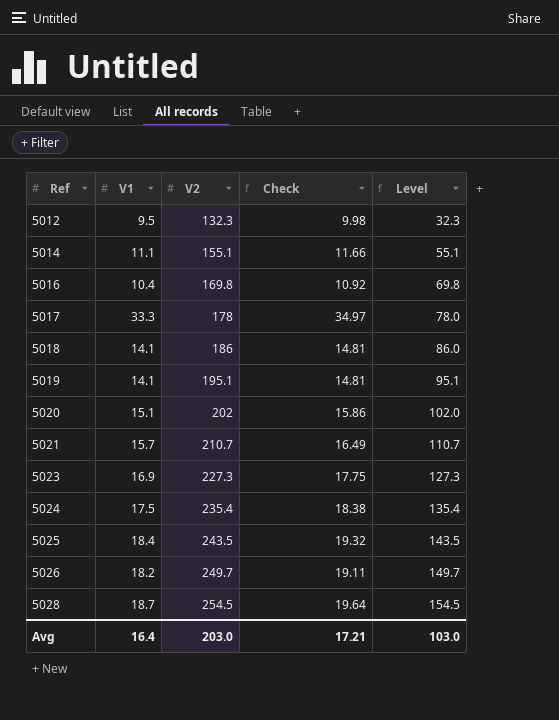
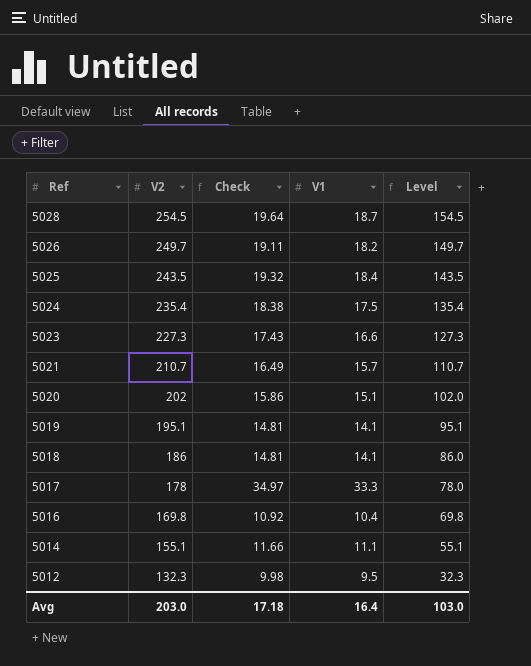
row order: Ref ascending -> Ref descending
column V1 | position: 2 -> 4
5023 | Check: 17.75 -> 17.43
5023 | V1: 16.9 -> 16.6
Avg | Check: 17.21 -> 17.18

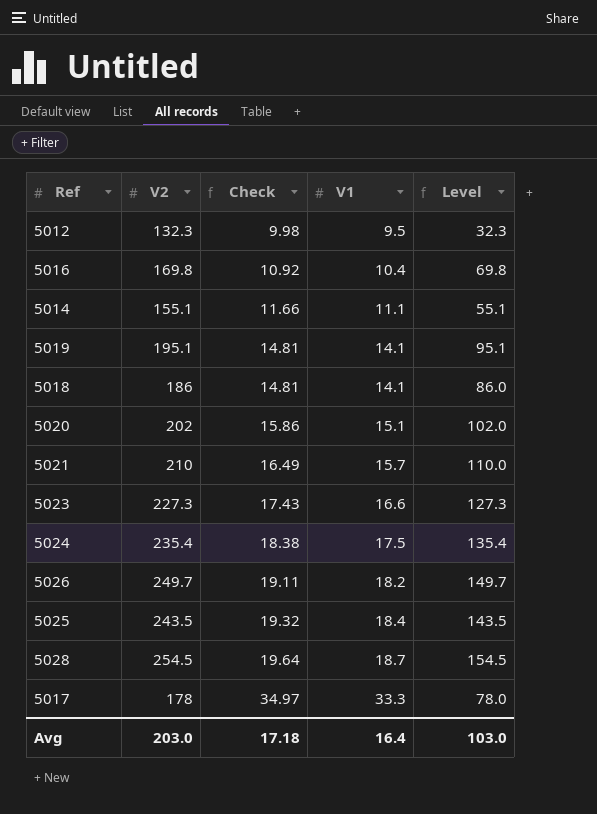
row order: Ref descending -> Check ascending
5021 | V2: 210.7 -> 210
5021 | Level: 110.7 -> 110.0

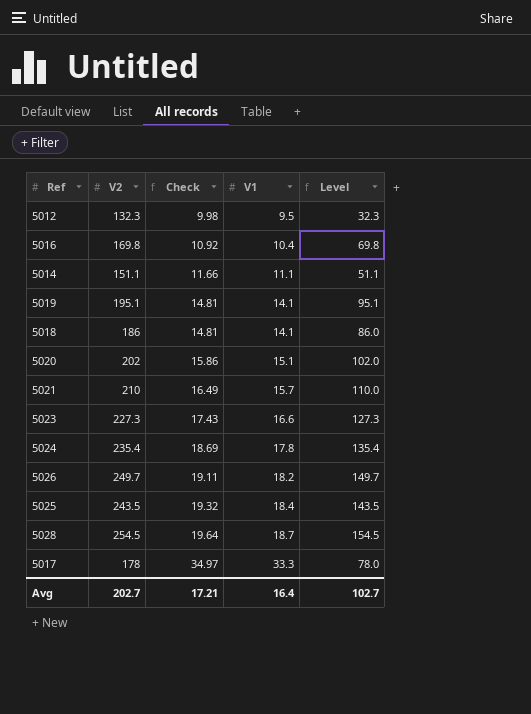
5014 | V2: 155.1 -> 151.1
5014 | Level: 55.1 -> 51.1
5024 | Check: 18.38 -> 18.69
5024 | V1: 17.5 -> 17.8
Avg | V2: 203.0 -> 202.7
Avg | Check: 17.18 -> 17.21
Avg | Level: 103.0 -> 102.7

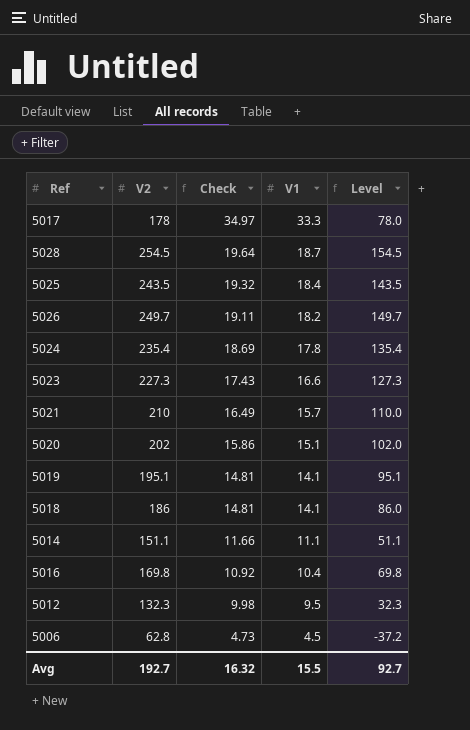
row order: Check ascending -> Check descending
row 5006: none -> 62.8 | 4.73 | 4.5 | -37.2
Avg | V2: 202.7 -> 192.7
Avg | Check: 17.21 -> 16.32
Avg | V1: 16.4 -> 15.5
Avg | Level: 102.7 -> 92.7

